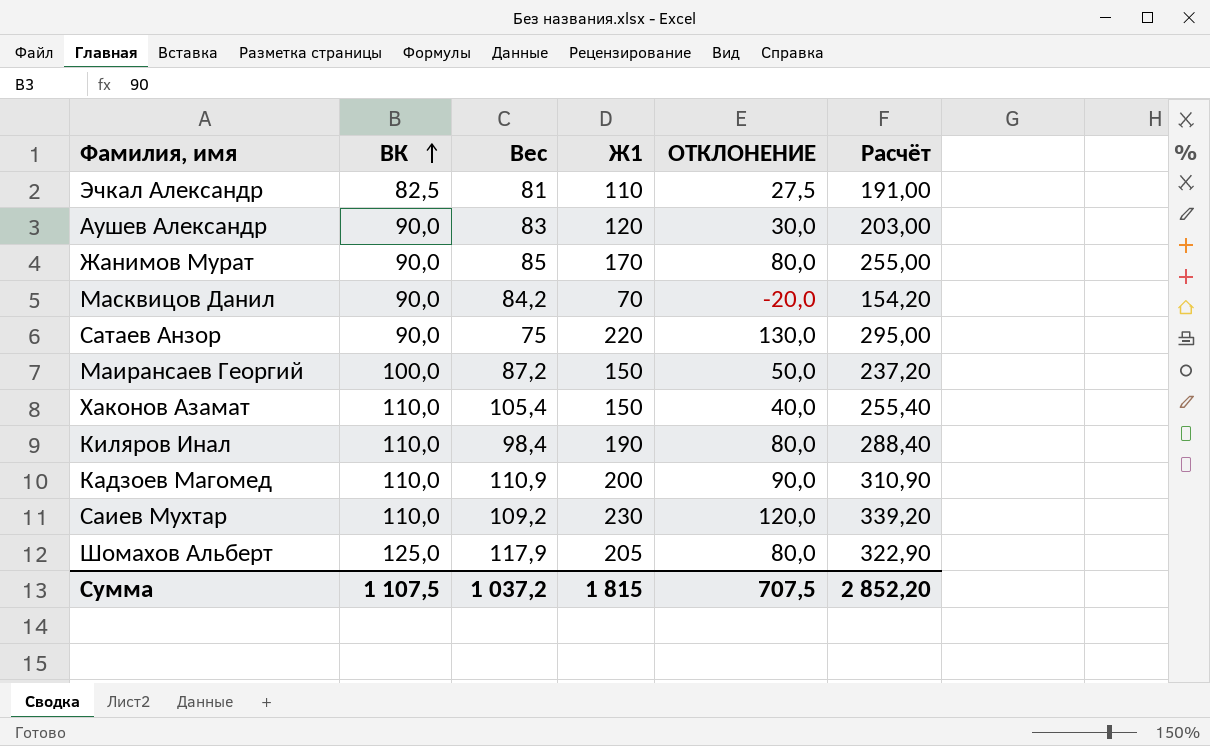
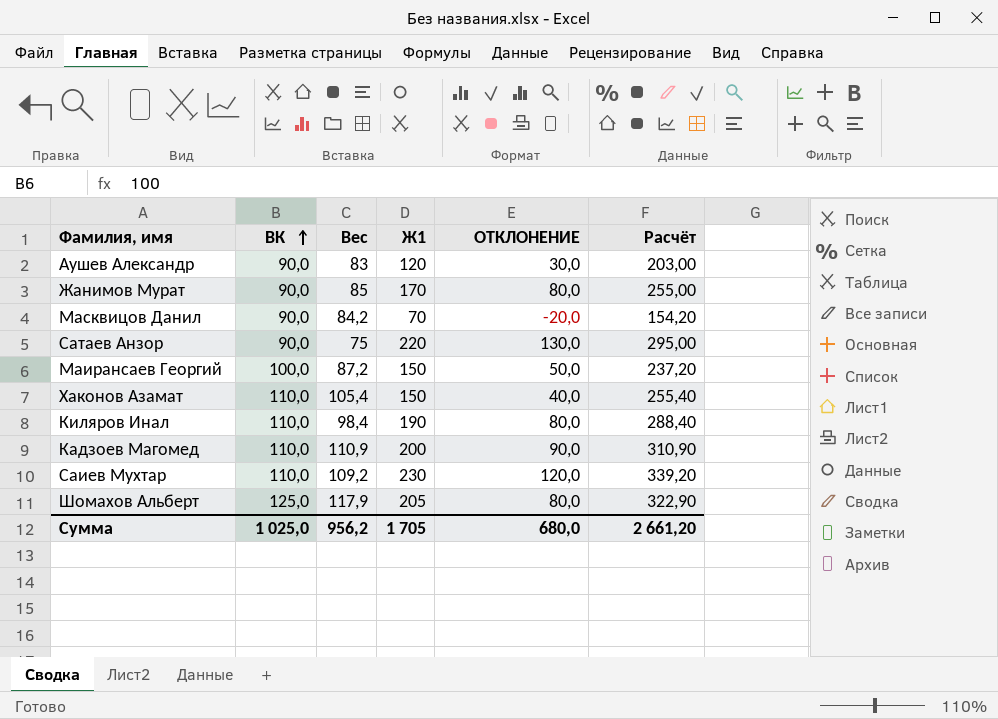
row Эчкал Александр: 82,5 | 81 | 110 | 27,5 | 191,00 -> none
Сумма | ВК: 1 107,5 -> 1 025,0
Сумма | Вес: 1 037,2 -> 956,2
Сумма | Ж1: 1 815 -> 1 705
Сумма | ОТКЛОНЕНИЕ: 707,5 -> 680,0
Сумма | Расчёт: 2 852,20 -> 2 661,20

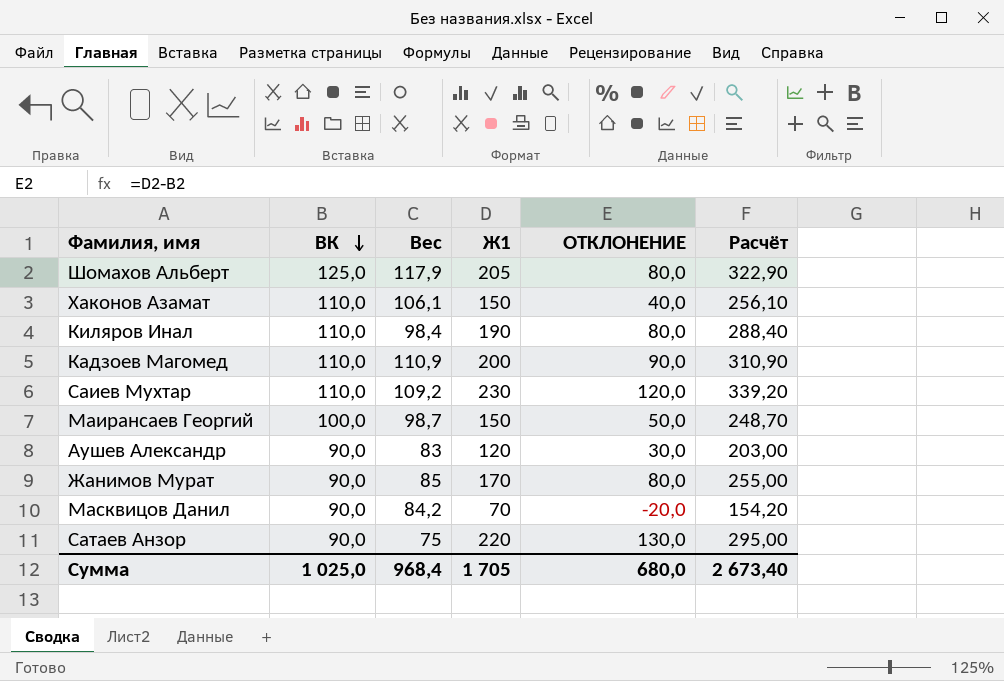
row order: ВК ascending -> ВК descending
Хаконов Азамат | Вес: 105,4 -> 106,1
Хаконов Азамат | Расчёт: 255,40 -> 256,10
Маирансаев Георгий | Вес: 87,2 -> 98,7
Маирансаев Георгий | Расчёт: 237,20 -> 248,70
Сумма | Вес: 956,2 -> 968,4
Сумма | Расчёт: 2 661,20 -> 2 673,40

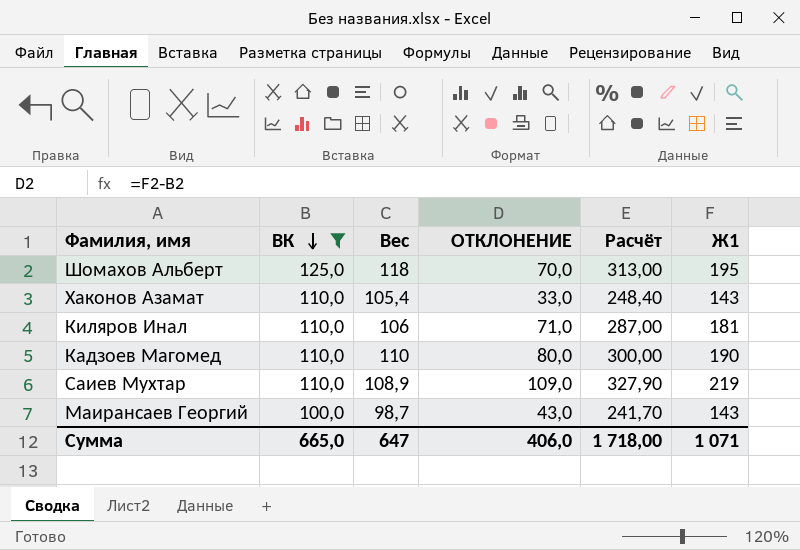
filter: none -> ВК != 90,0
column Ж1 | position: 4 -> 6
Шомахов Альберт | Вес: 117,9 -> 118
Шомахов Альберт | ОТКЛОНЕНИЕ: 80,0 -> 70,0
Шомахов Альберт | Расчёт: 322,90 -> 313,00
Шомахов Альберт | Ж1: 205 -> 195
Хаконов Азамат | Вес: 106,1 -> 105,4
Хаконов Азамат | ОТКЛОНЕНИЕ: 40,0 -> 33,0
Хаконов Азамат | Расчёт: 256,10 -> 248,40
Хаконов Азамат | Ж1: 150 -> 143
Киляров Инал | Вес: 98,4 -> 106
Киляров Инал | ОТКЛОНЕНИЕ: 80,0 -> 71,0
Киляров Инал | Расчёт: 288,40 -> 287,00
Киляров Инал | Ж1: 190 -> 181
Кадзоев Магомед | Вес: 110,9 -> 110
Кадзоев Магомед | ОТКЛОНЕНИЕ: 90,0 -> 80,0
Кадзоев Магомед | Расчёт: 310,90 -> 300,00
Кадзоев Магомед | Ж1: 200 -> 190
Саиев Мухтар | Вес: 109,2 -> 108,9
Саиев Мухтар | ОТКЛОНЕНИЕ: 120,0 -> 109,0
Саиев Мухтар | Расчёт: 339,20 -> 327,90
Саиев Мухтар | Ж1: 230 -> 219
Маирансаев Георгий | ОТКЛОНЕНИЕ: 50,0 -> 43,0
Маирансаев Георгий | Расчёт: 248,70 -> 241,70
Маирансаев Георгий | Ж1: 150 -> 143
Сумма | ВК: 1 025,0 -> 665,0
Сумма | Вес: 968,4 -> 647
Сумма | ОТКЛОНЕНИЕ: 680,0 -> 406,0
Сумма | Расчёт: 2 673,40 -> 1 718,00
Сумма | Ж1: 1 705 -> 1 071

